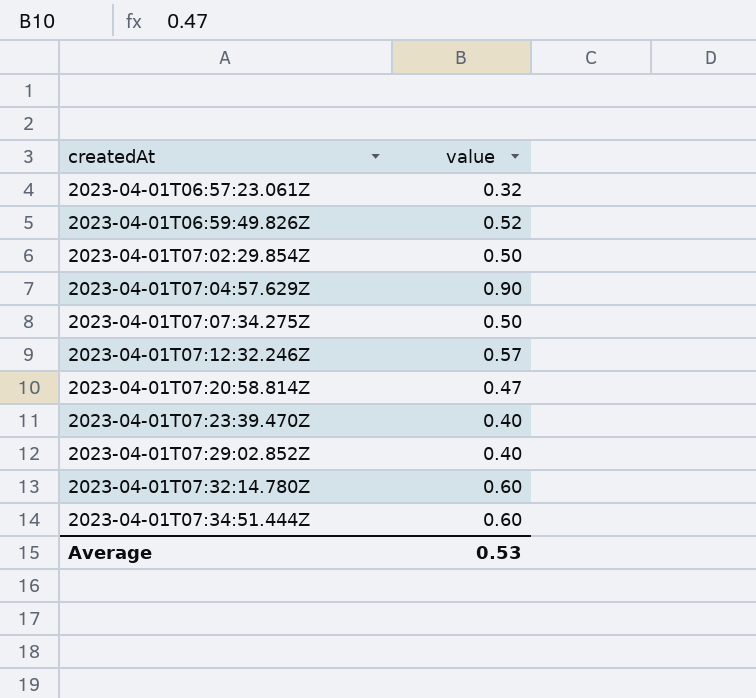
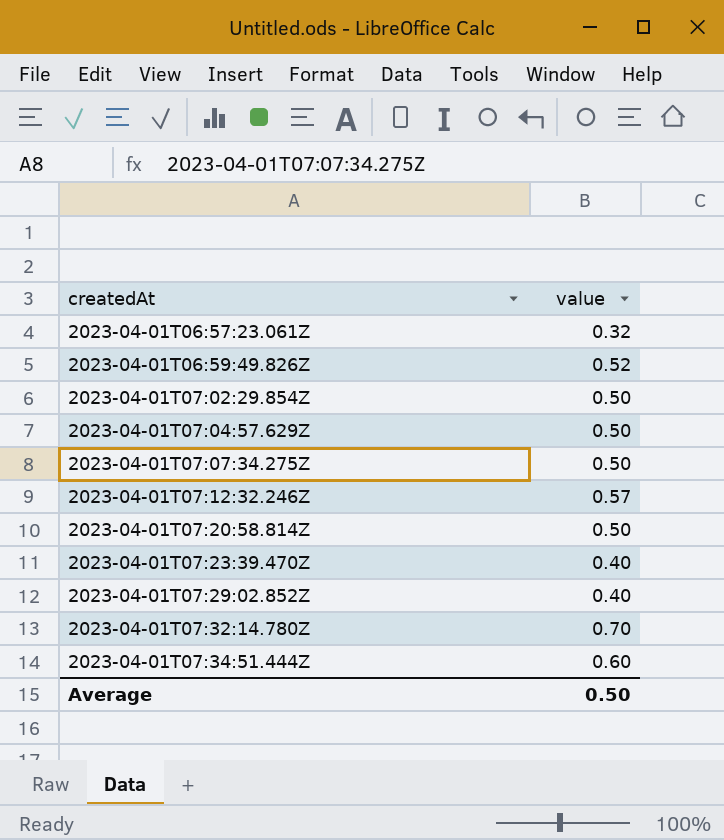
2023-04-01T07:04:57.629Z | value: 0.90 -> 0.50
2023-04-01T07:20:58.814Z | value: 0.47 -> 0.50
2023-04-01T07:32:14.780Z | value: 0.60 -> 0.70
Average | value: 0.53 -> 0.50

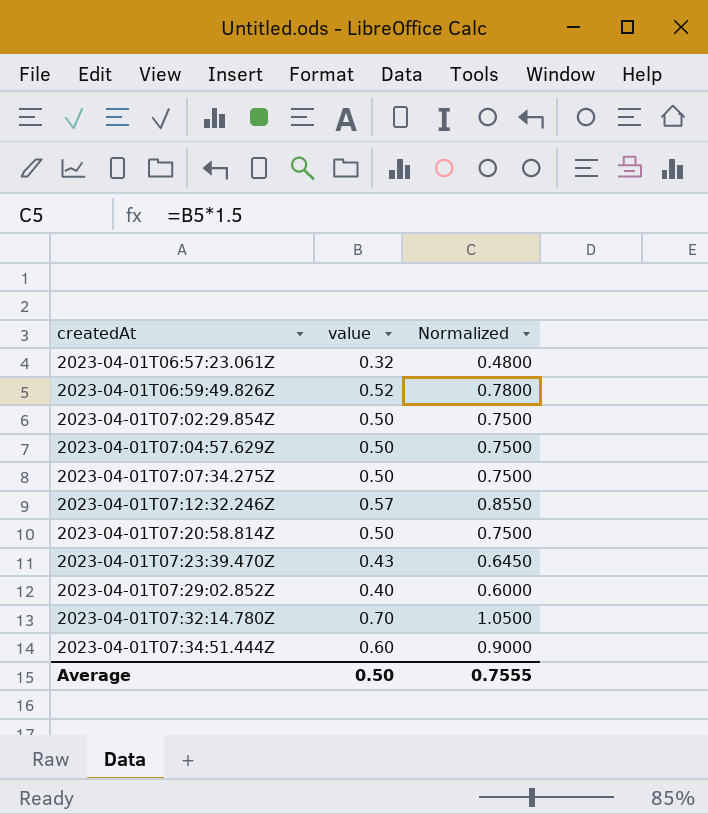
column Normalized | formula: none -> [value] * 1.5
2023-04-01T07:23:39.470Z | value: 0.40 -> 0.43

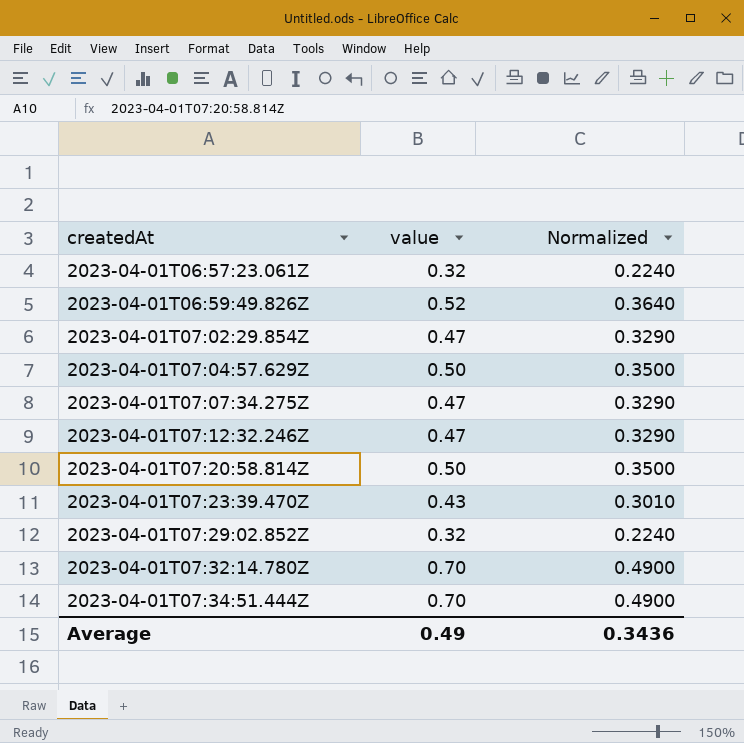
column Normalized | formula: [value] * 1.5 -> [value] * 0.7
2023-04-01T07:02:29.854Z | value: 0.50 -> 0.47
2023-04-01T07:07:34.275Z | value: 0.50 -> 0.47
2023-04-01T07:12:32.246Z | value: 0.57 -> 0.47
2023-04-01T07:29:02.852Z | value: 0.40 -> 0.32
2023-04-01T07:34:51.444Z | value: 0.60 -> 0.70
Average | value: 0.50 -> 0.49
Average | Normalized: 0.7555 -> 0.3436

